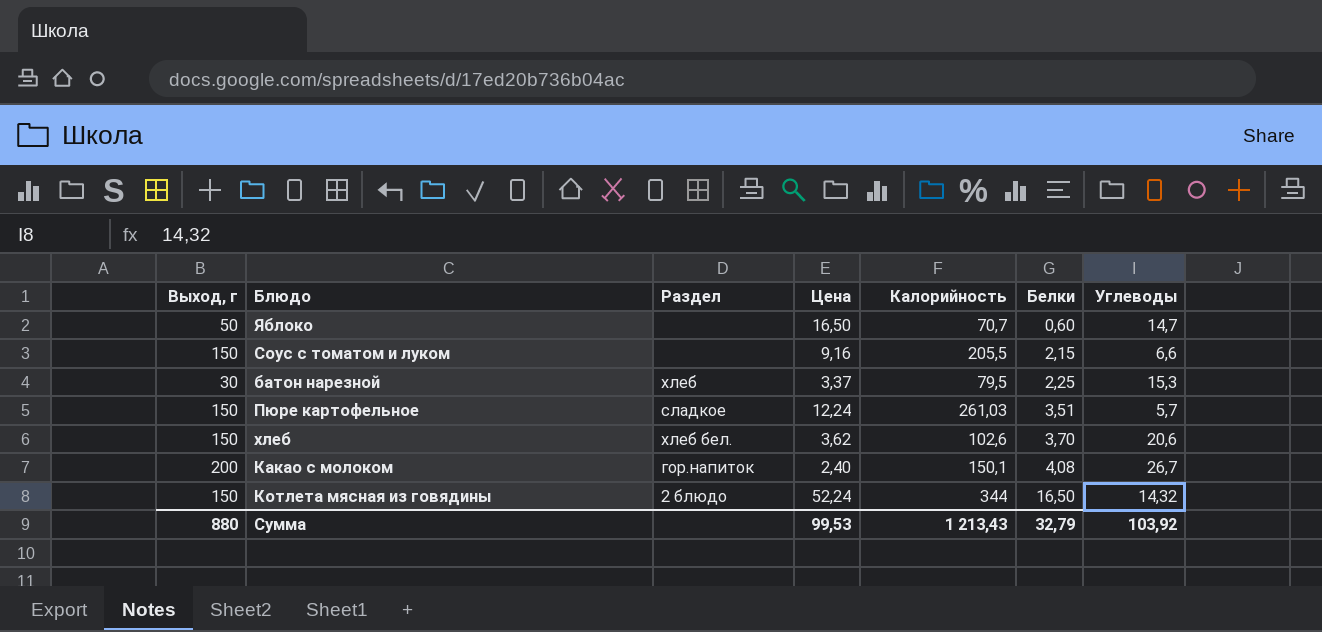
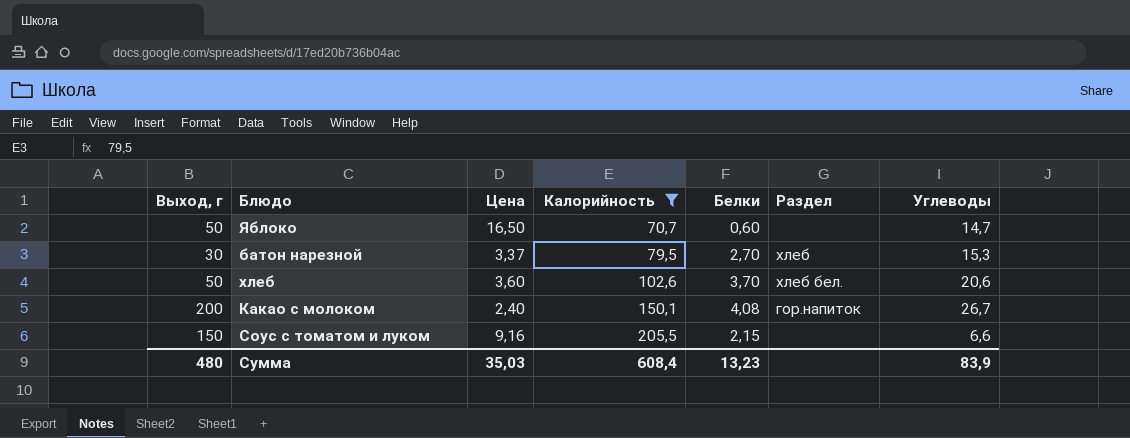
filter: none -> Калорийность <= 205,5
row order: Белки ascending -> Калорийность ascending
column Раздел | position: 3 -> 6
батон нарезной | Белки: 2,25 -> 2,70
хлеб | Выход, г: 150 -> 50
хлеб | Цена: 3,62 -> 3,60
Сумма | Выход, г: 880 -> 480
Сумма | Цена: 99,53 -> 35,03
Сумма | Калорийность: 1 213,43 -> 608,4
Сумма | Белки: 32,79 -> 13,23
Сумма | Углеводы: 103,92 -> 83,9

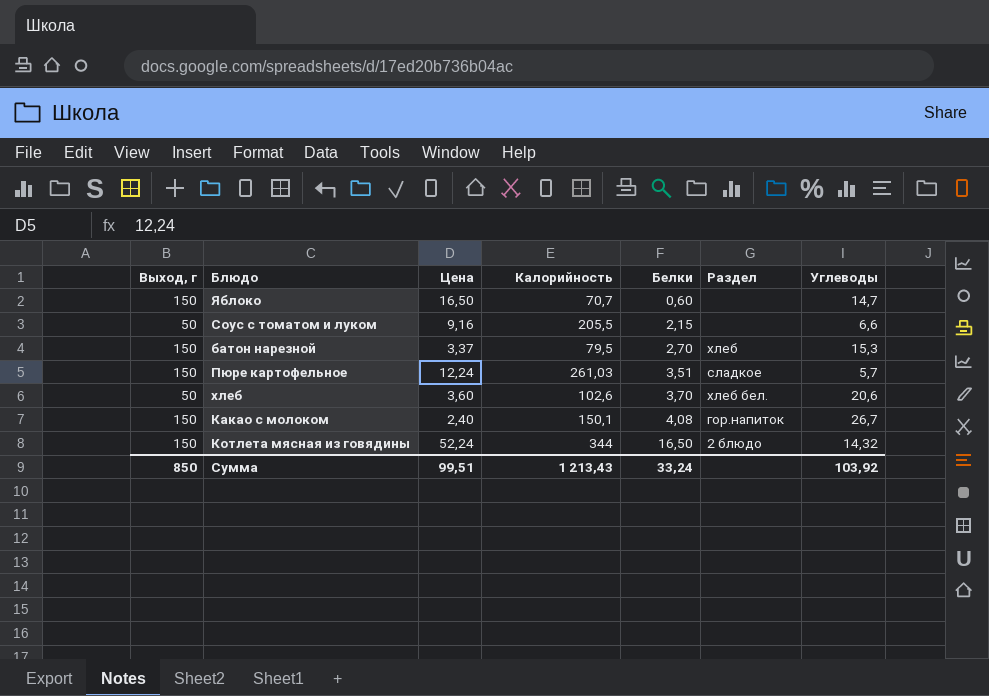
filter: Калорийность <= 205,5 -> none
row order: Калорийность ascending -> Белки ascending
Яблоко | Выход, г: 50 -> 150
Соус с томатом и луком | Выход, г: 150 -> 50
батон нарезной | Выход, г: 30 -> 150
Какао с молоком | Выход, г: 200 -> 150
Сумма | Выход, г: 480 -> 850
Сумма | Цена: 35,03 -> 99,51
Сумма | Калорийность: 608,4 -> 1 213,43
Сумма | Белки: 13,23 -> 33,24
Сумма | Углеводы: 83,9 -> 103,92

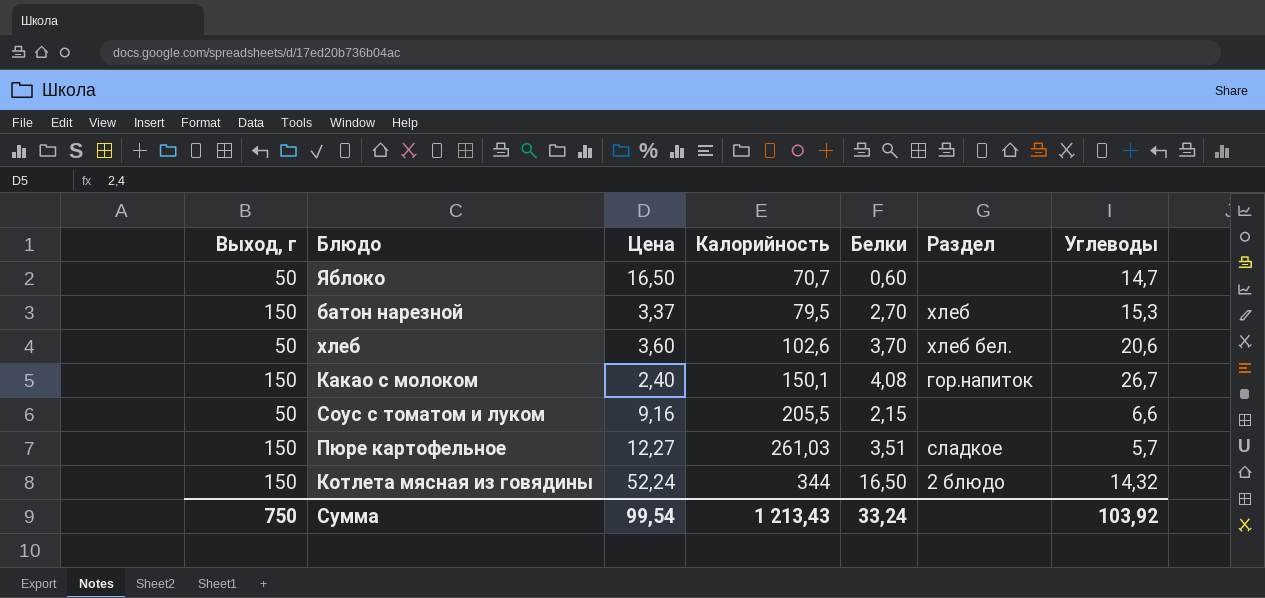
row order: Белки ascending -> Калорийность ascending
Яблоко | Выход, г: 150 -> 50
Пюре картофельное | Цена: 12,24 -> 12,27
Сумма | Выход, г: 850 -> 750
Сумма | Цена: 99,51 -> 99,54

